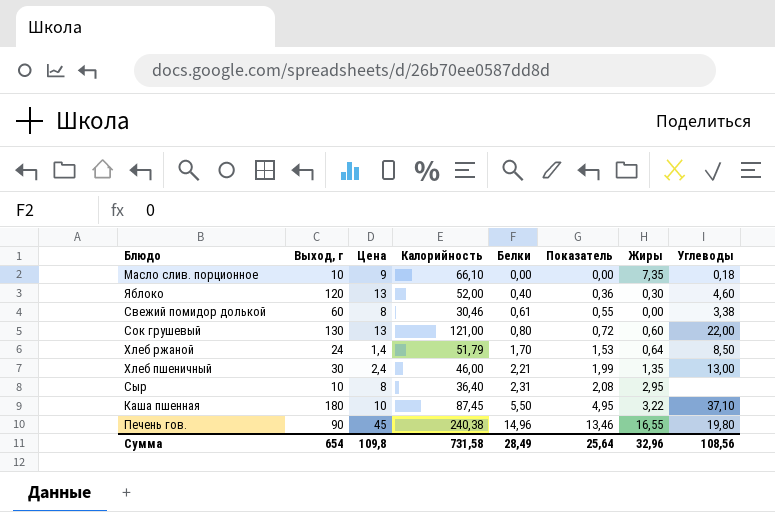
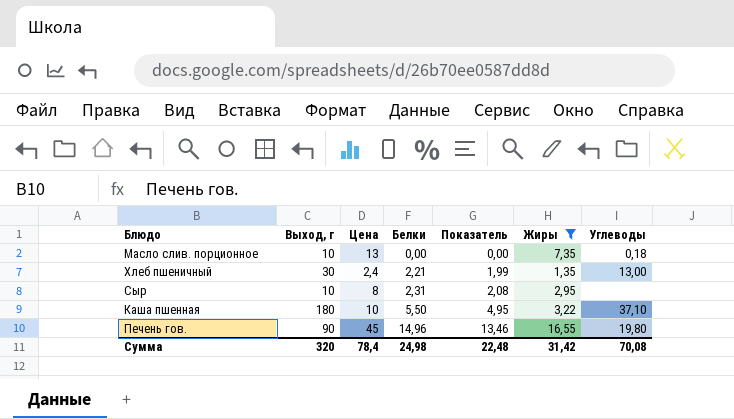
filter: none -> Жиры >= 1,35
column Калорийность | position: 4 -> none
Масло слив. порционное | Цена: 9 -> 13
Сумма | Выход, г: 654 -> 320
Сумма | Цена: 109,8 -> 78,4
Сумма | Белки: 28,49 -> 24,98
Сумма | Показатель: 25,64 -> 22,48
Сумма | Жиры: 32,96 -> 31,42
Сумма | Углеводы: 108,56 -> 70,08

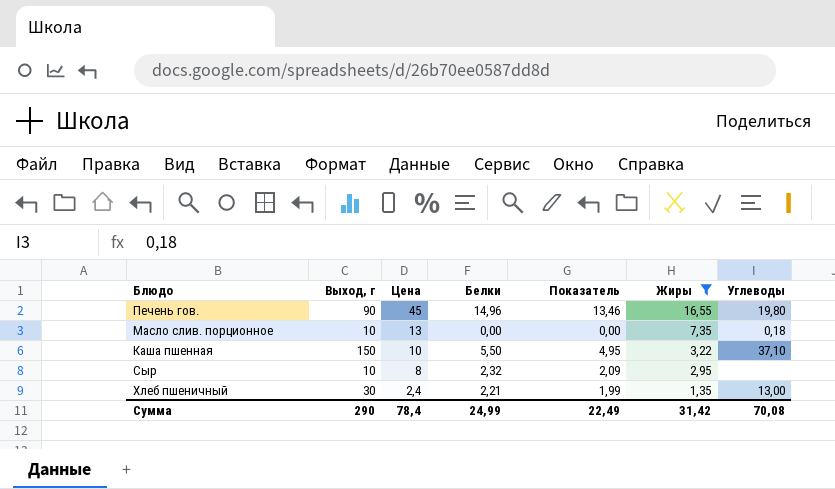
row order: Белки ascending -> Цена descending
Каша пшенная | Выход, г: 180 -> 150
Сыр | Белки: 2,31 -> 2,32
Сыр | Показатель: 2,08 -> 2,09
Сумма | Выход, г: 320 -> 290
Сумма | Белки: 24,98 -> 24,99
Сумма | Показатель: 22,48 -> 22,49

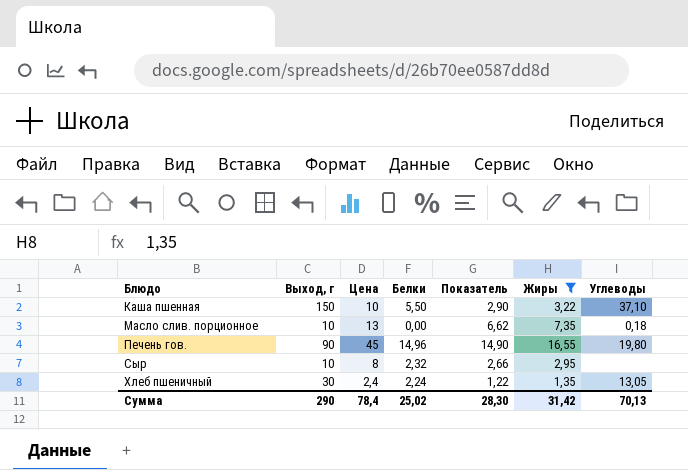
row order: Цена descending -> Блюдо ascending
column Показатель | formula: [Белки] * 0,9 -> [Жиры] * 0,9
Хлеб пшеничный | Белки: 2,21 -> 2,24
Хлеб пшеничный | Углеводы: 13,00 -> 13,05
Сумма | Белки: 24,99 -> 25,02
Сумма | Показатель: 22,49 -> 28,30
Сумма | Углеводы: 70,08 -> 70,13

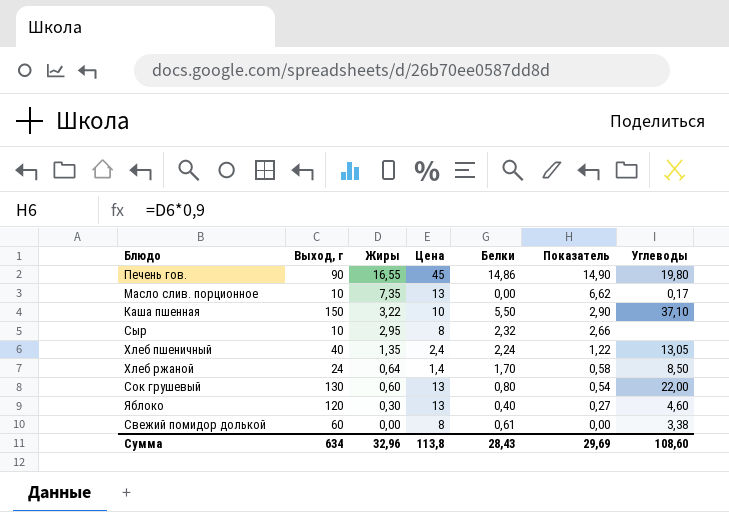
filter: Жиры >= 1,35 -> none
row order: Блюдо ascending -> Жиры descending
column Жиры | position: 6 -> 3
Печень гов. | Белки: 14,96 -> 14,86
Масло слив. порционное | Углеводы: 0,18 -> 0,17
Хлеб пшеничный | Выход, г: 30 -> 40
Сумма | Выход, г: 290 -> 634
Сумма | Жиры: 31,42 -> 32,96
Сумма | Цена: 78,4 -> 113,8
Сумма | Белки: 25,02 -> 28,43
Сумма | Показатель: 28,30 -> 29,69
Сумма | Углеводы: 70,13 -> 108,60

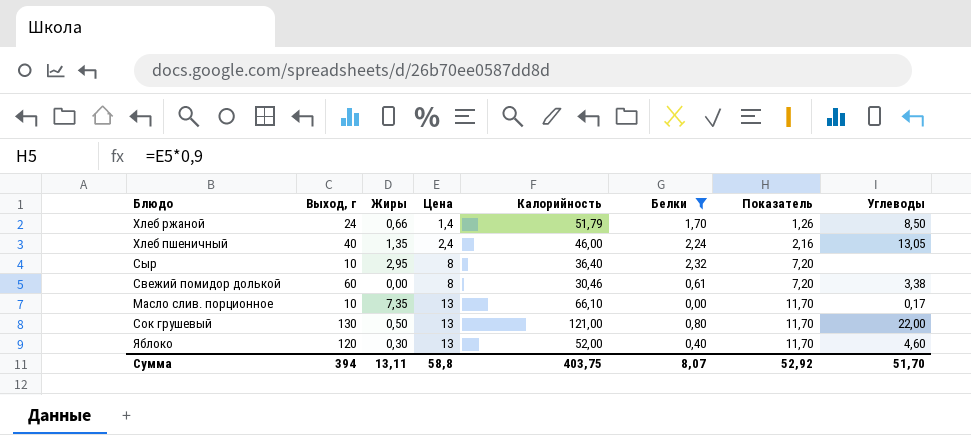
filter: none -> Белки <= 2,32
row order: Жиры descending -> Цена ascending
column Калорийность | position: none -> 5
column Показатель | formula: [Жиры] * 0,9 -> [Цена] * 0,9
Хлеб ржаной | Жиры: 0,64 -> 0,66
Сок грушевый | Жиры: 0,60 -> 0,50
Сумма | Выход, г: 634 -> 394
Сумма | Жиры: 32,96 -> 13,11
Сумма | Цена: 113,8 -> 58,8
Сумма | Белки: 28,43 -> 8,07
Сумма | Показатель: 29,69 -> 52,92
Сумма | Углеводы: 108,60 -> 51,70

